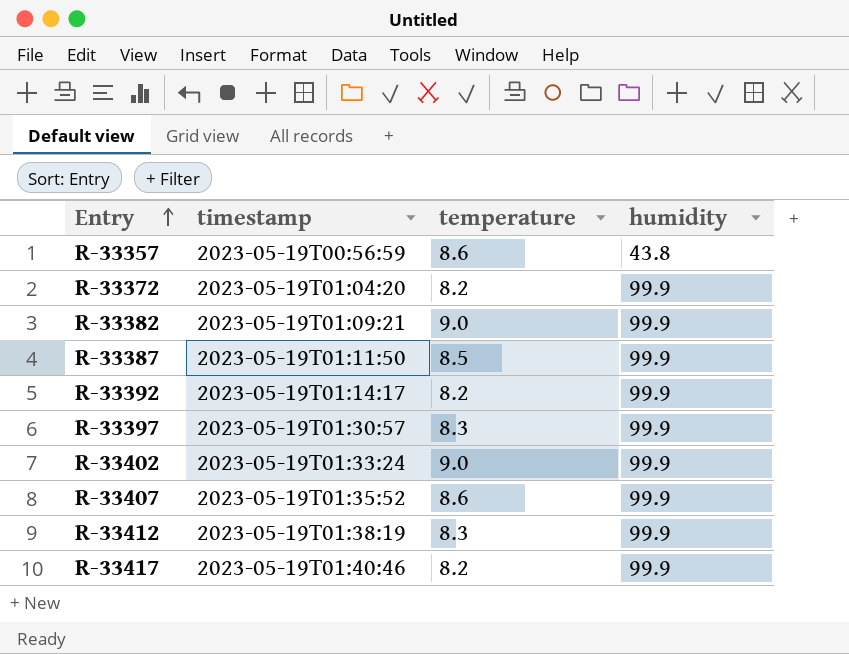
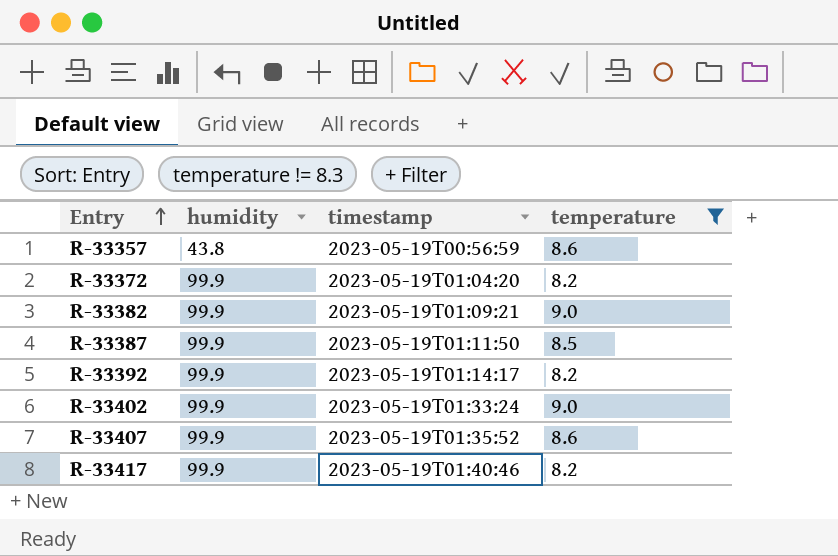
filter: none -> temperature != 8.3
column humidity | position: 4 -> 2

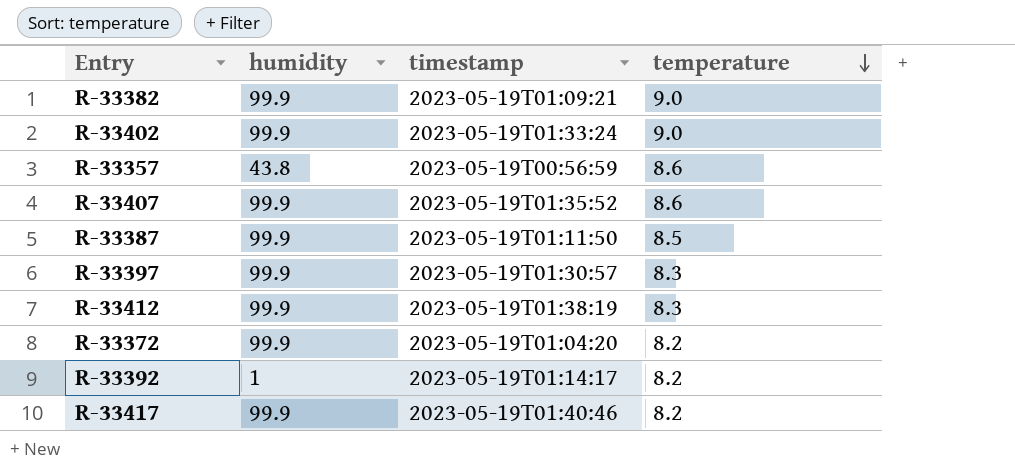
filter: temperature != 8.3 -> none
row order: Entry ascending -> temperature descending
R-33392 | humidity: 99.9 -> 1

